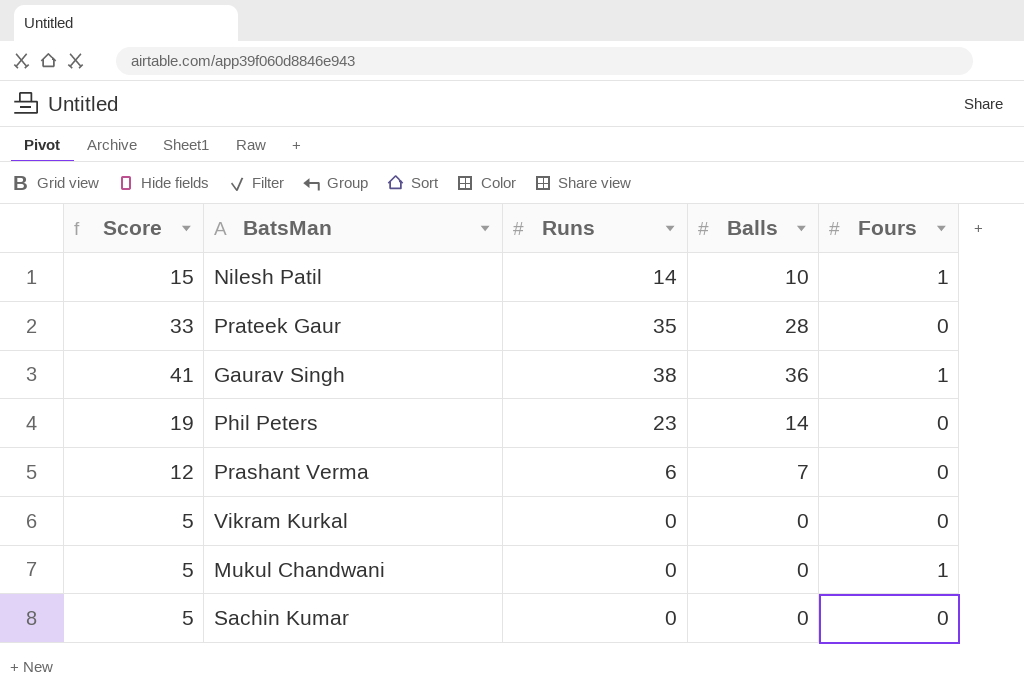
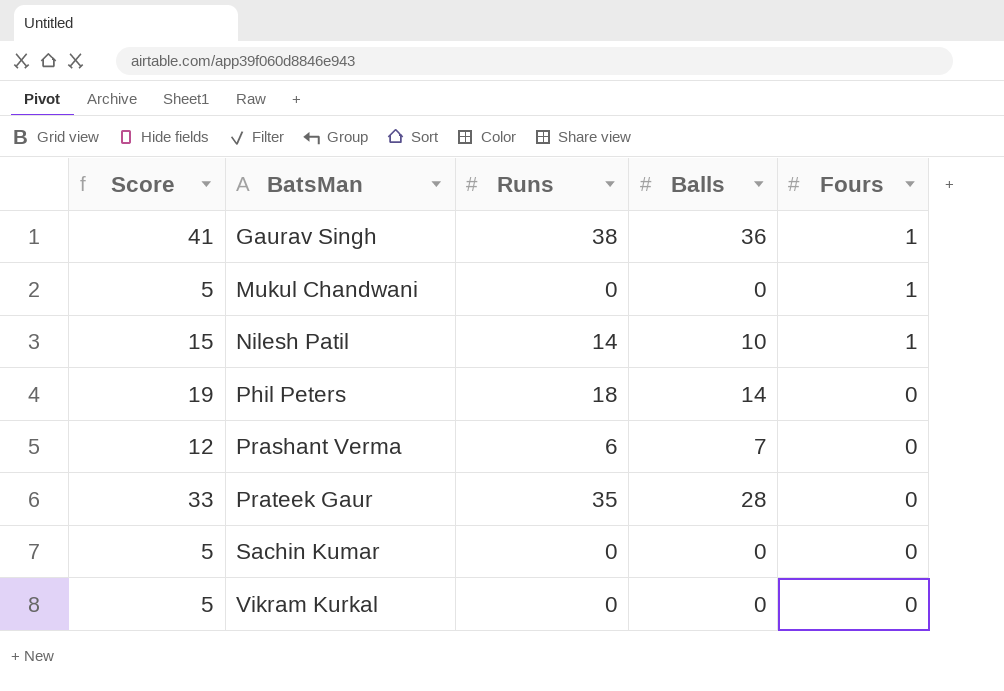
row order: none -> BatsMan ascending
Phil Peters | Runs: 23 -> 18

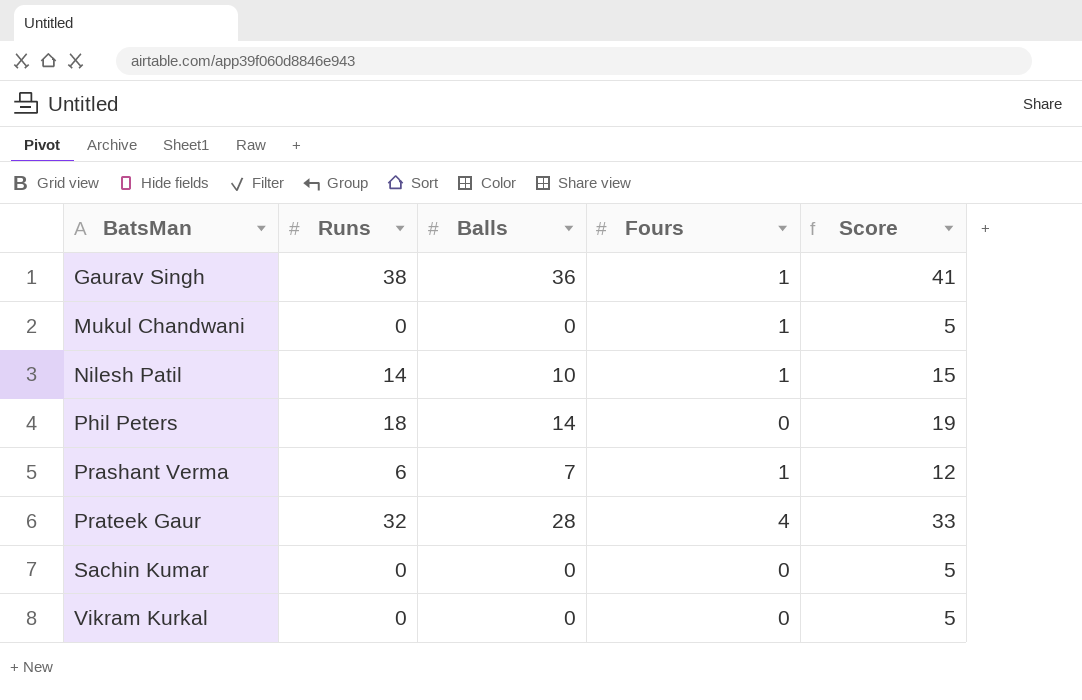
column Score | position: 1 -> 5
Prashant Verma | Fours: 0 -> 1
Prateek Gaur | Runs: 35 -> 32
Prateek Gaur | Fours: 0 -> 4

